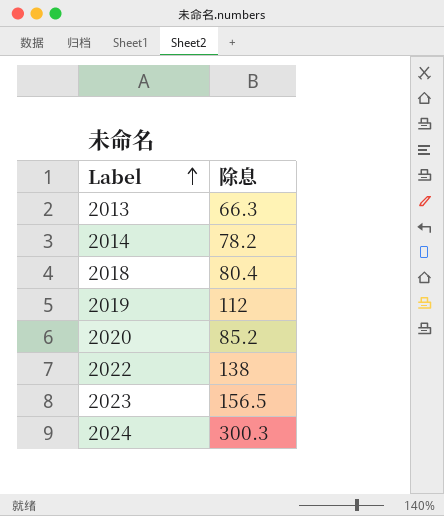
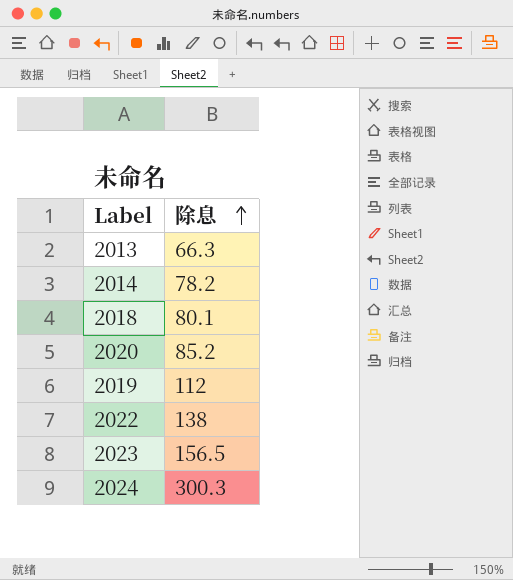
row order: Label ascending -> 除息 ascending
2018 | 除息: 80.4 -> 80.1

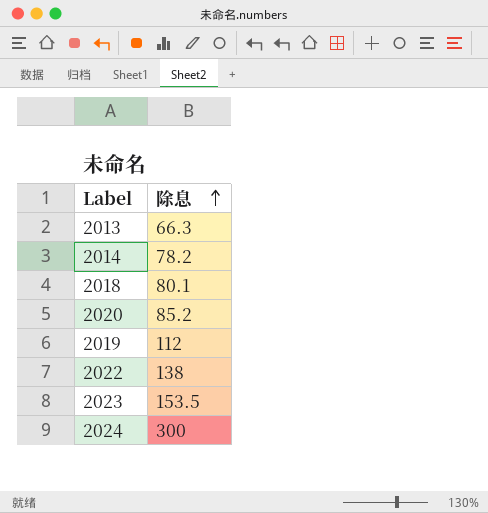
2023 | 除息: 156.5 -> 153.5
2024 | 除息: 300.3 -> 300

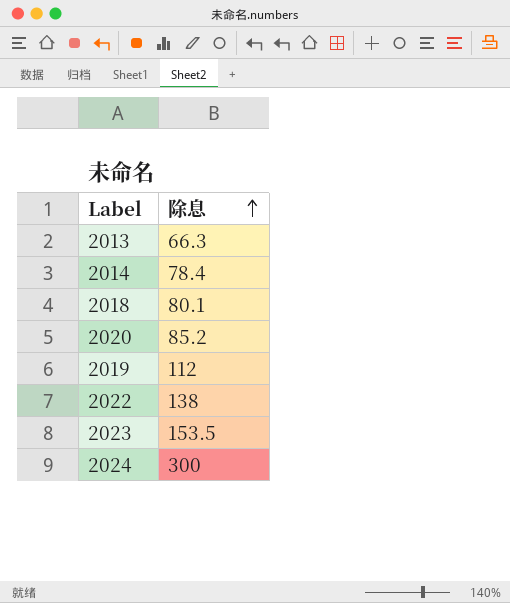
2014 | 除息: 78.2 -> 78.4

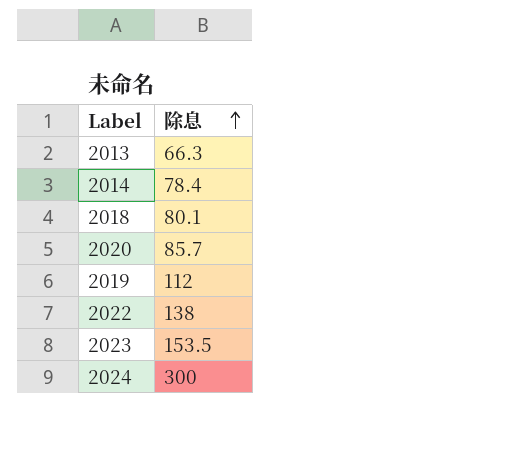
2020 | 除息: 85.2 -> 85.7

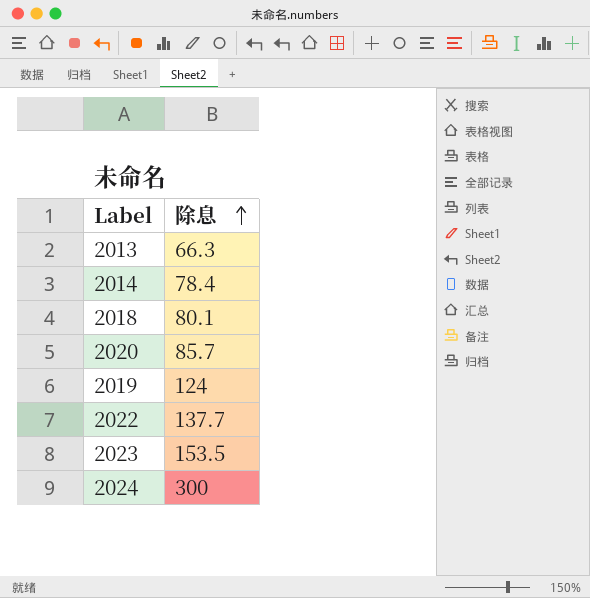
2019 | 除息: 112 -> 124
2022 | 除息: 138 -> 137.7

